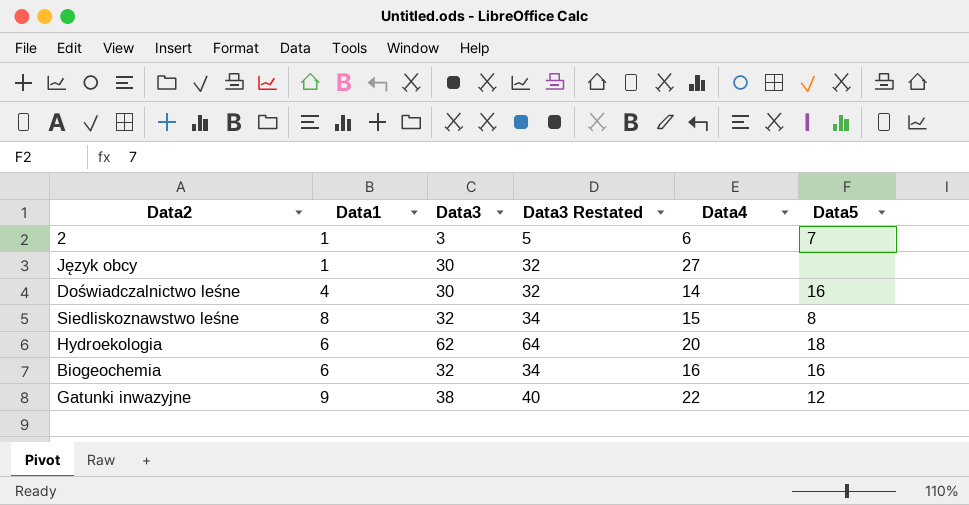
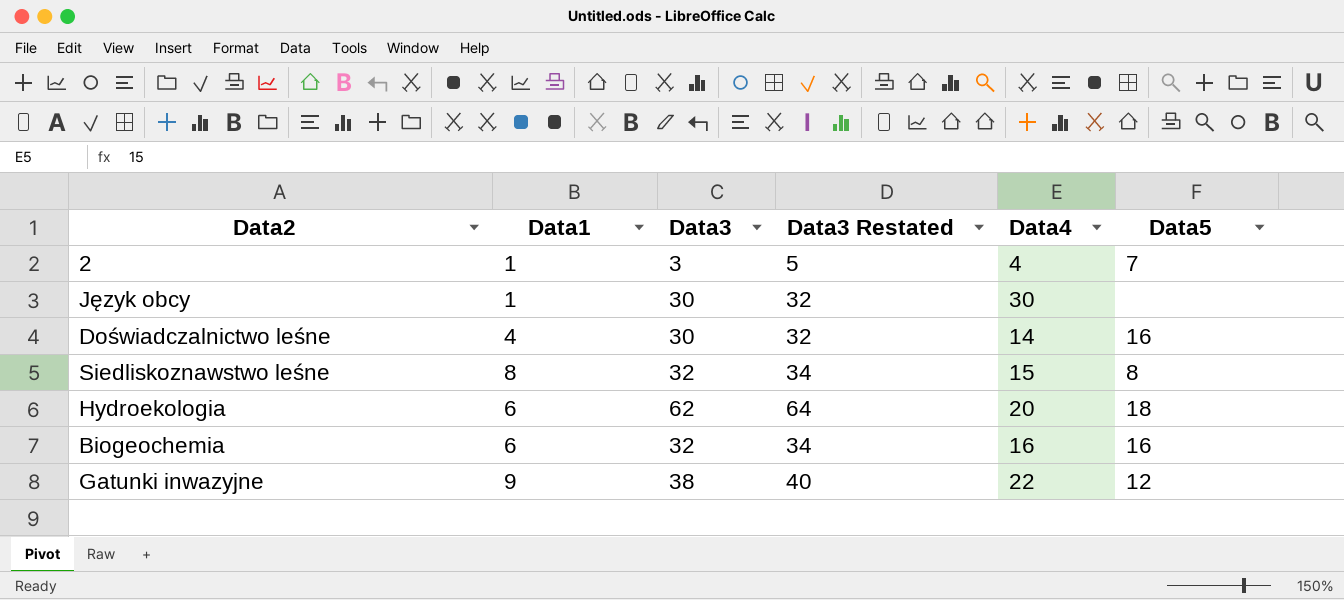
2 | Data4: 6 -> 4
Język obcy | Data4: 27 -> 30

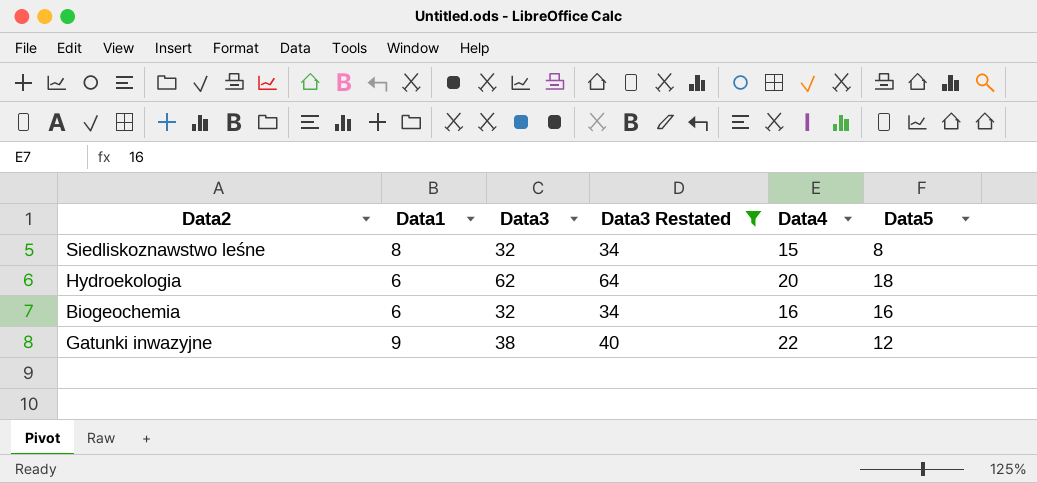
filter: none -> Data3 Restated >= 34

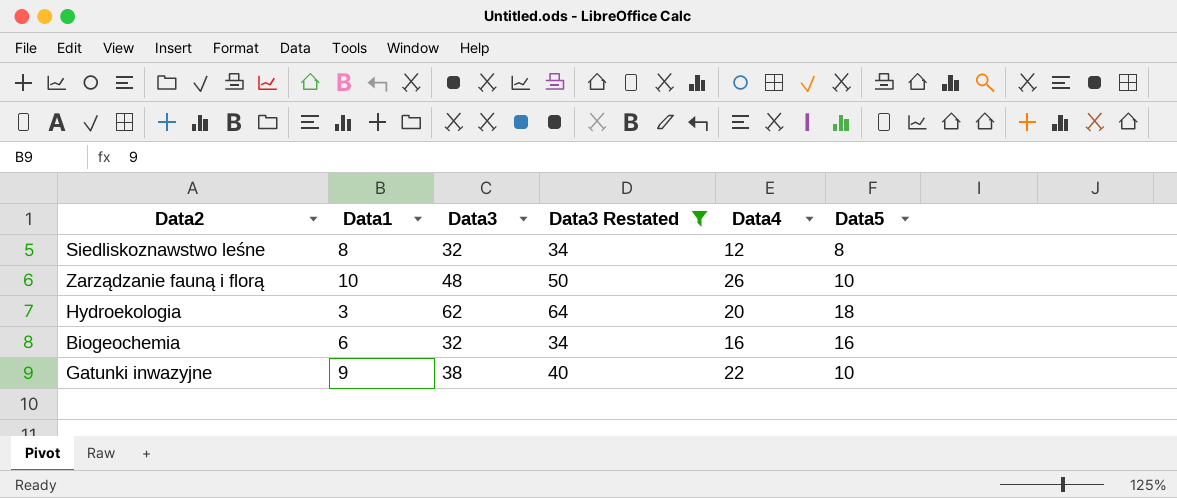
Siedliskoznawstwo leśne | Data4: 15 -> 12
row Zarządzanie fauną i florą: none -> 10 | 48 | 50 | 26 | 10
Hydroekologia | Data1: 6 -> 3
Gatunki inwazyjne | Data5: 12 -> 10

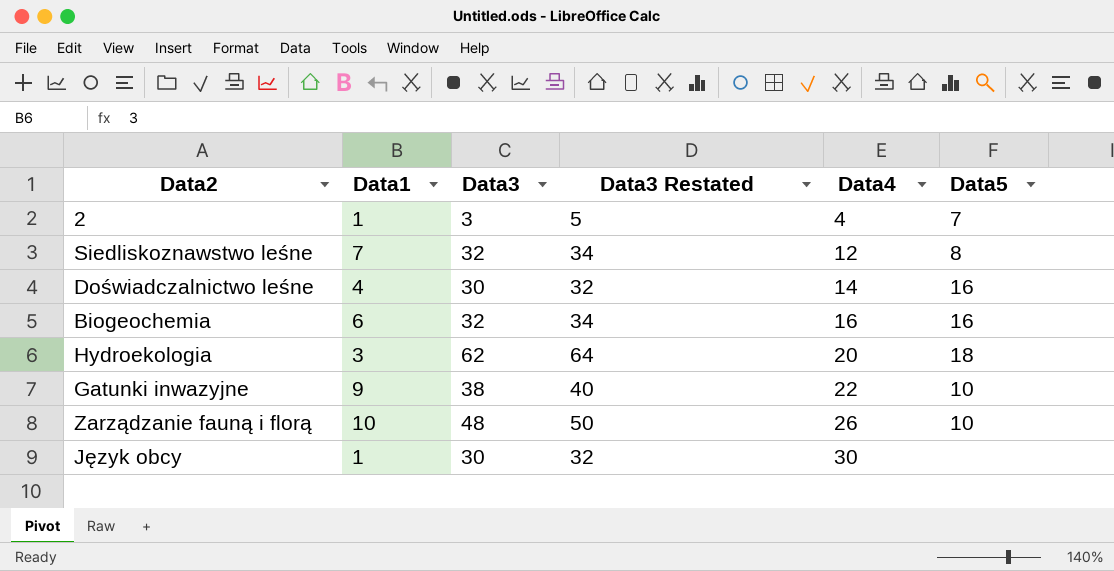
filter: Data3 Restated >= 34 -> none
row order: none -> Data4 ascending
Siedliskoznawstwo leśne | Data1: 8 -> 7

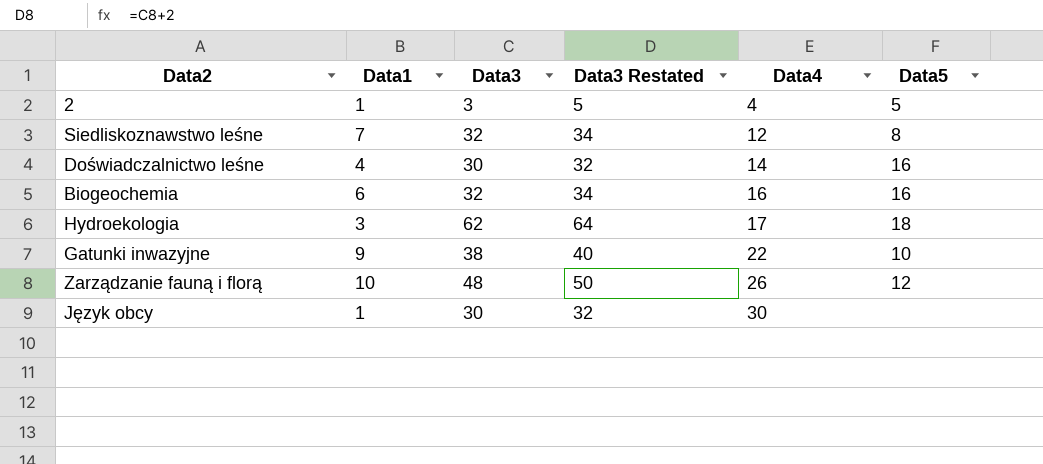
2 | Data5: 7 -> 5
Hydroekologia | Data4: 20 -> 17
Zarządzanie fauną i florą | Data5: 10 -> 12

